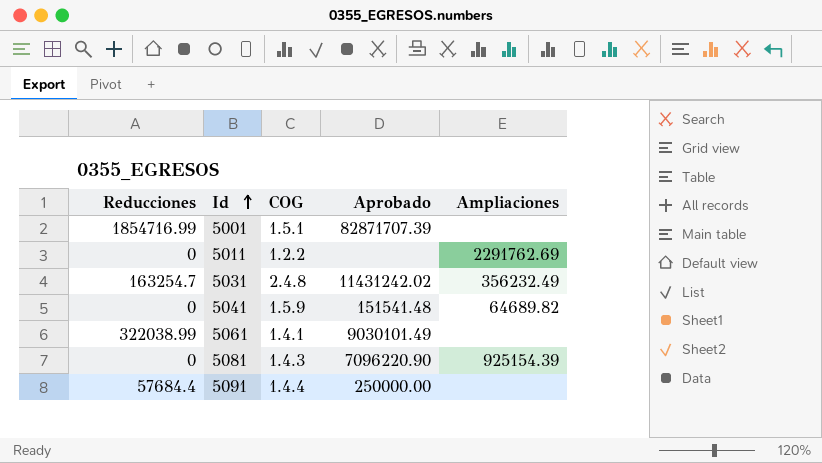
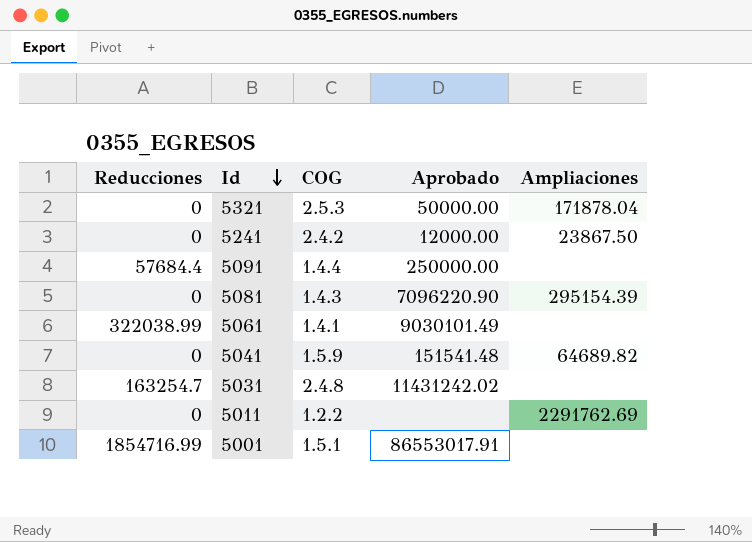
row order: Id ascending -> Id descending
row 5321: none -> 0 | 2.5.3 | 50000.00 | 171878.04
row 5241: none -> 0 | 2.4.2 | 12000.00 | 23867.50
5081 | Ampliaciones: 925154.39 -> 295154.39
5031 | Ampliaciones: 356232.49 -> none
5001 | Aprobado: 82871707.39 -> 86553017.91

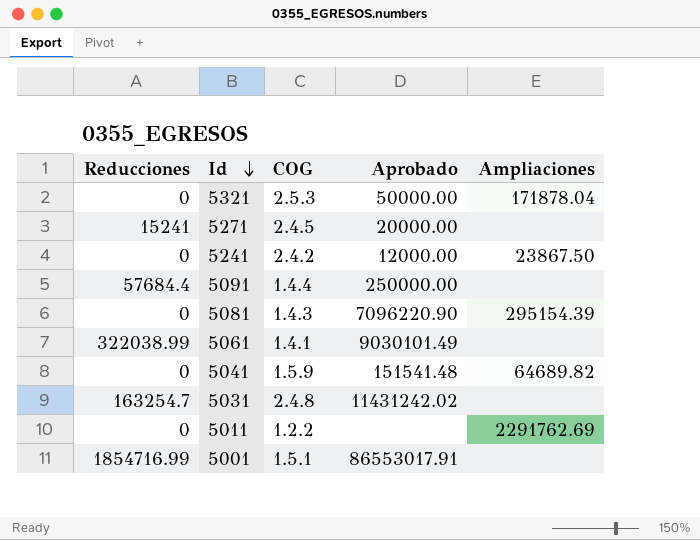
row 5271: none -> 15241 | 2.4.5 | 20000.00 | none

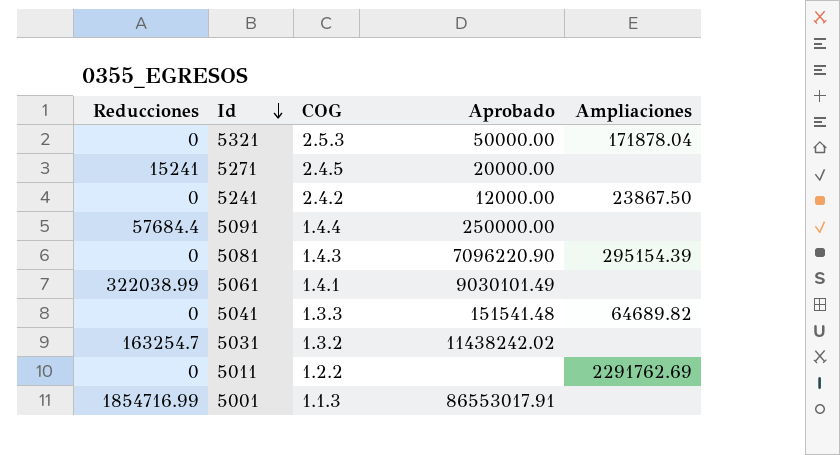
5041 | COG: 1.5.9 -> 1.3.3
5031 | COG: 2.4.8 -> 1.3.2
5031 | Aprobado: 11431242.02 -> 11438242.02
5001 | COG: 1.5.1 -> 1.1.3

